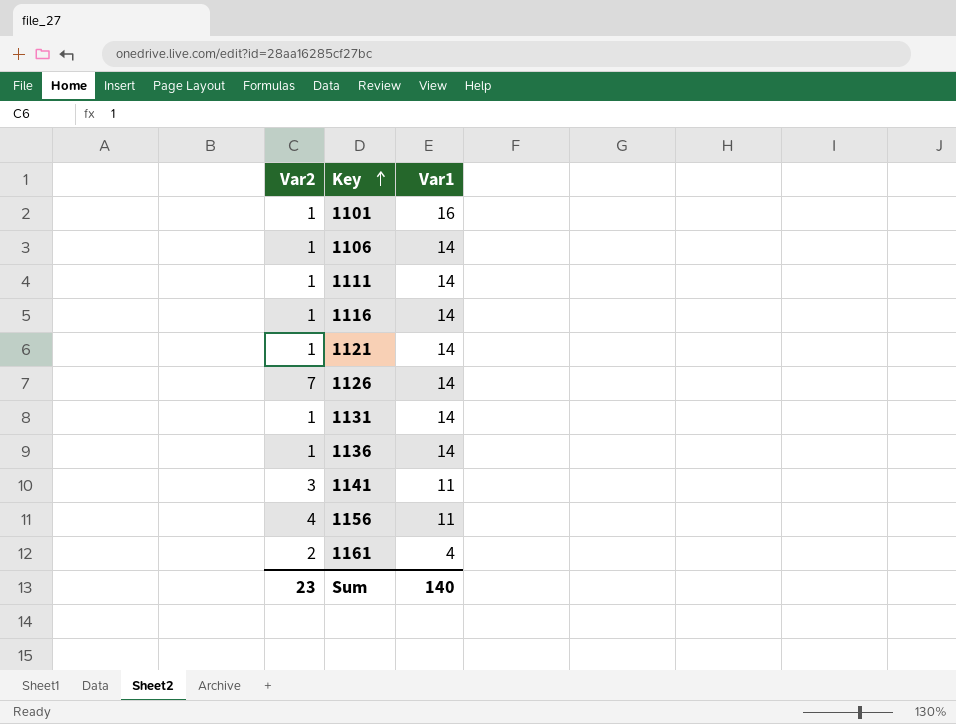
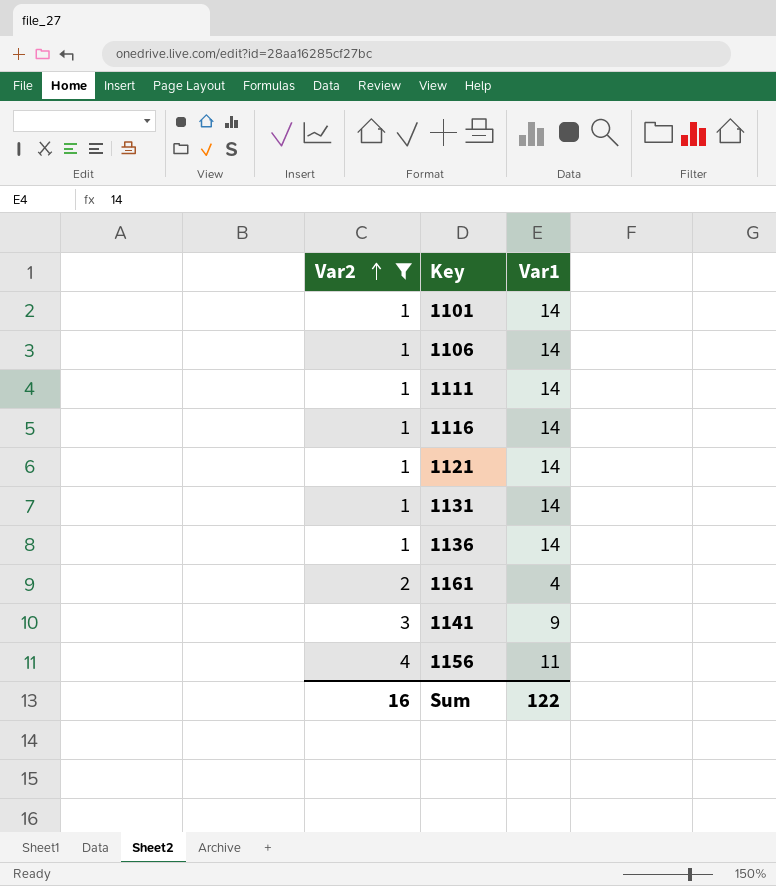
filter: none -> Var2 != 7
row order: Key ascending -> Var2 ascending
1101 | Var1: 16 -> 14
1141 | Var1: 11 -> 9
Sum | Var2: 23 -> 16
Sum | Var1: 140 -> 122

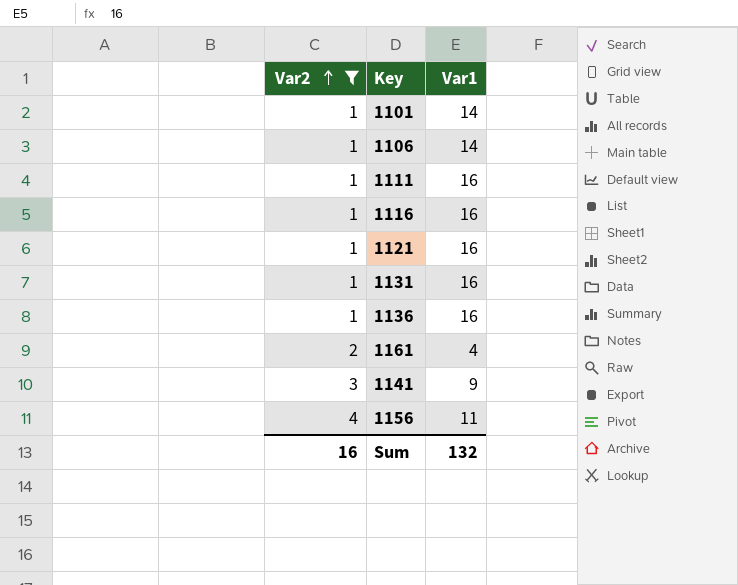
1111 | Var1: 14 -> 16
1116 | Var1: 14 -> 16
1121 | Var1: 14 -> 16
1131 | Var1: 14 -> 16
1136 | Var1: 14 -> 16
Sum | Var1: 122 -> 132

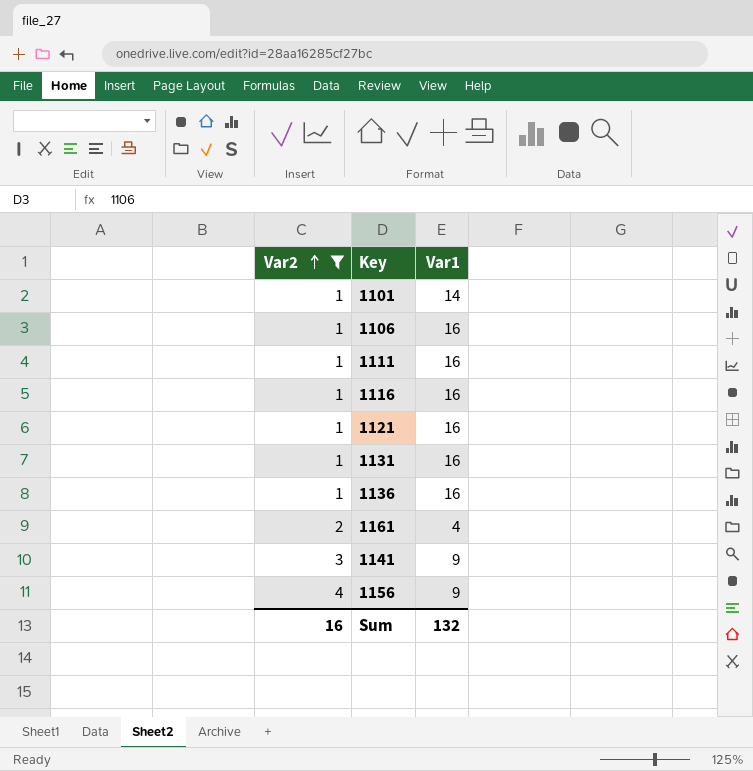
1106 | Var1: 14 -> 16
1156 | Var1: 11 -> 9

